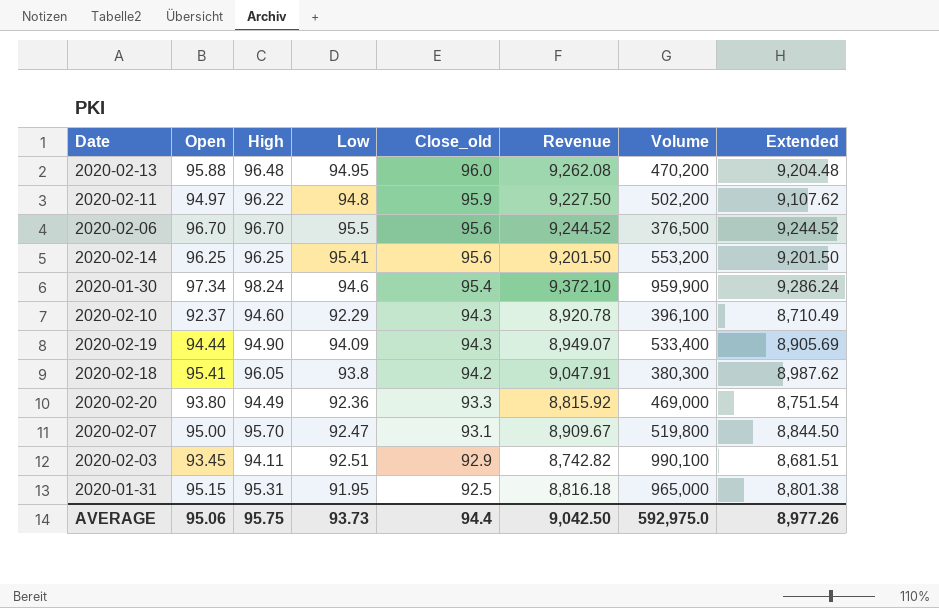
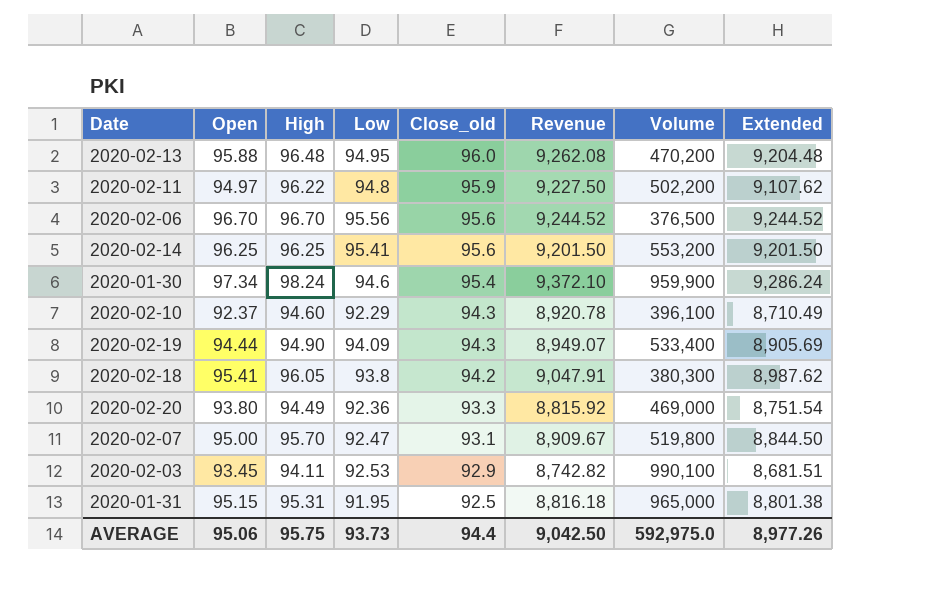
2020-02-06 | Low: 95.5 -> 95.56
2020-02-03 | Low: 92.51 -> 92.53

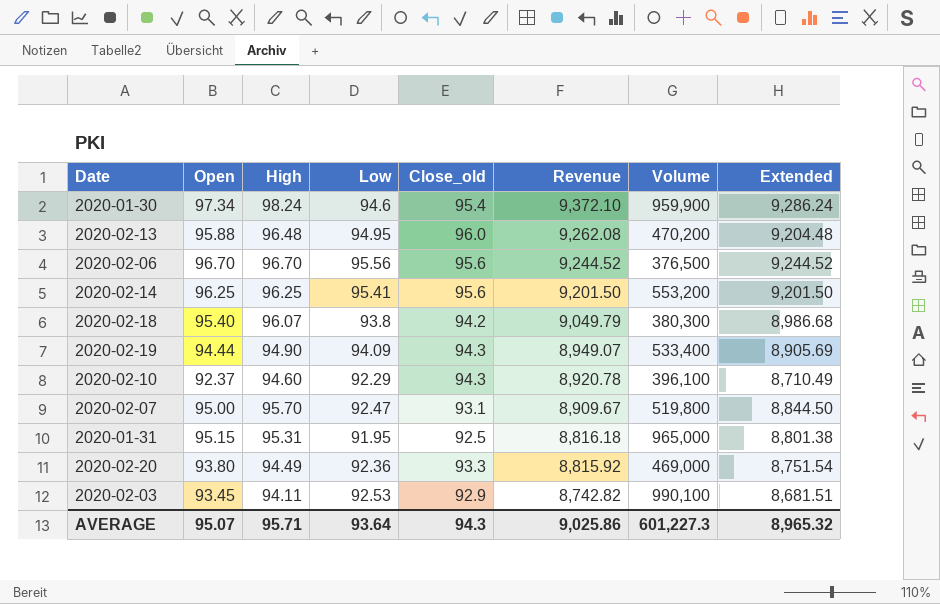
row order: Close_old descending -> Revenue descending
row 2020-02-11: 94.97 | 96.22 | 94.8 | 95.9 | 9,227.50 | 502,200 | 9,107.62 -> none
2020-02-18 | Open: 95.41 -> 95.40
2020-02-18 | High: 96.05 -> 96.07
2020-02-18 | Revenue: 9,047.91 -> 9,049.79
2020-02-18 | Extended: 8,987.62 -> 8,986.68
AVERAGE | Open: 95.06 -> 95.07
AVERAGE | High: 95.75 -> 95.71
AVERAGE | Low: 93.73 -> 93.64
AVERAGE | Close_old: 94.4 -> 94.3
AVERAGE | Revenue: 9,042.50 -> 9,025.86
AVERAGE | Volume: 592,975.0 -> 601,227.3
AVERAGE | Extended: 8,977.26 -> 8,965.32

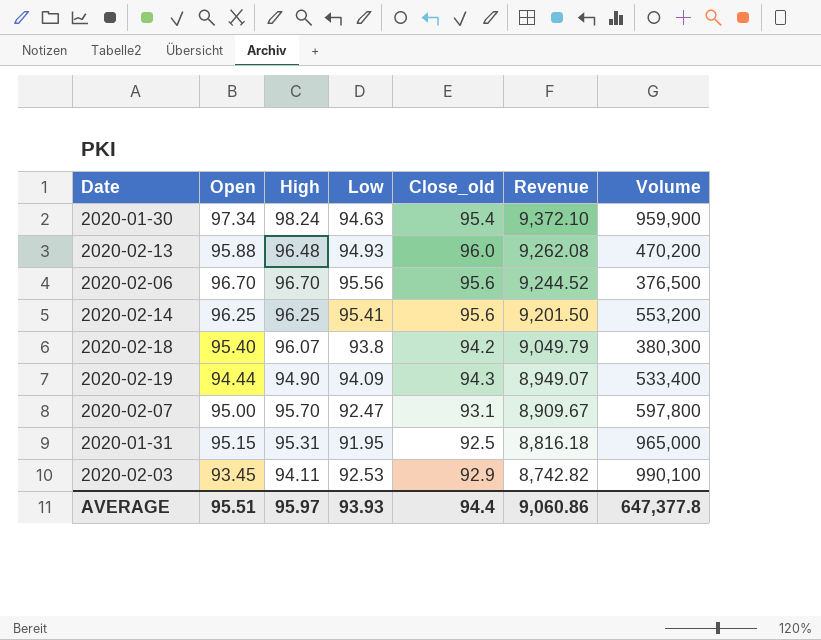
column Extended | formula: [Open] * [Close_old] -> none
row 2020-02-10: 92.37 | 94.60 | 92.29 | 94.3 | 8,920.78 | 396,100 | 8,710.49 -> none
row 2020-02-20: 93.80 | 94.49 | 92.36 | 93.3 | 8,815.92 | 469,000 | 8,751.54 -> none
2020-01-30 | Low: 94.6 -> 94.63
2020-02-13 | Low: 94.95 -> 94.93
2020-02-07 | Volume: 519,800 -> 597,800
AVERAGE | Open: 95.07 -> 95.51
AVERAGE | High: 95.71 -> 95.97
AVERAGE | Low: 93.64 -> 93.93
AVERAGE | Close_old: 94.3 -> 94.4
AVERAGE | Revenue: 9,025.86 -> 9,060.86
AVERAGE | Volume: 601,227.3 -> 647,377.8

